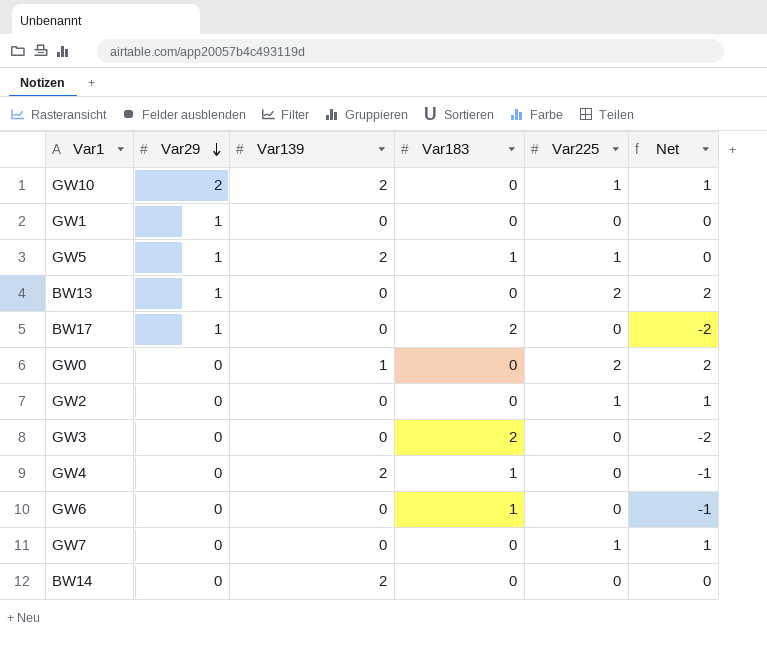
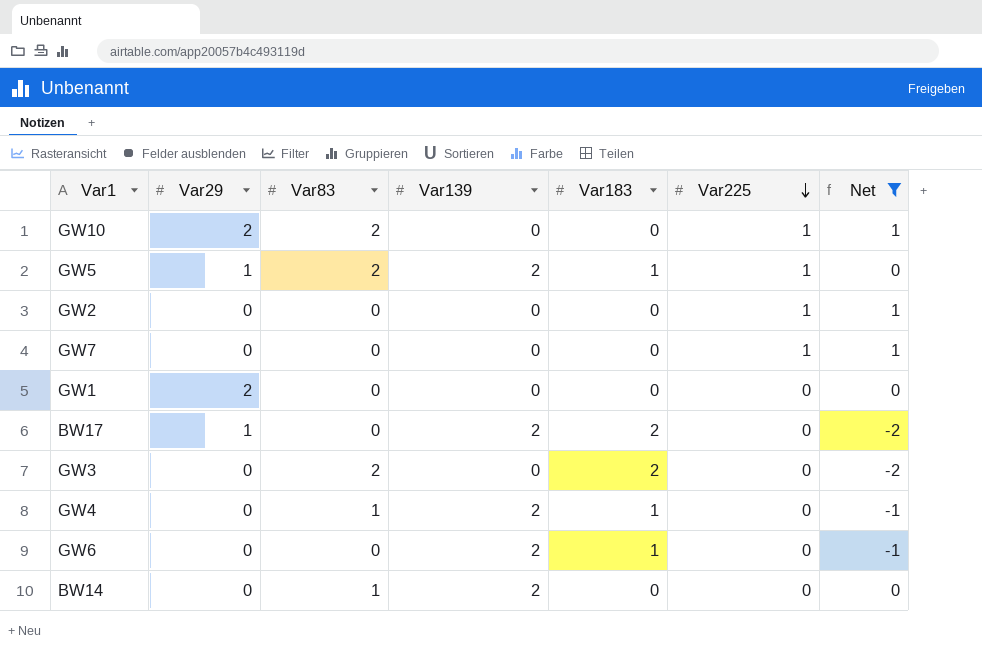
filter: none -> Net != 2
row order: Var29 descending -> Var225 descending
column Var83 | position: none -> 3
GW10 | Var139: 2 -> 0
GW1 | Var29: 1 -> 2
BW17 | Var139: 0 -> 2
GW6 | Var139: 0 -> 2

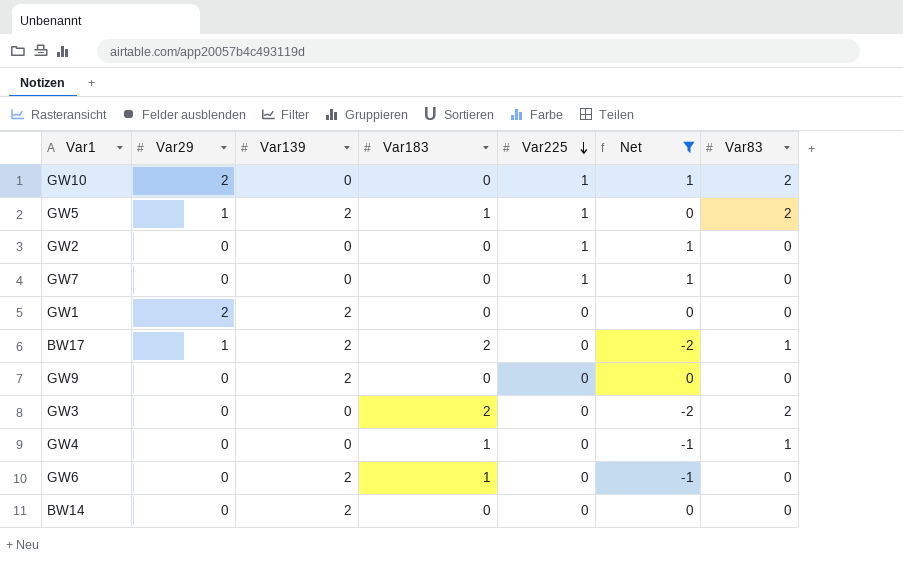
column Var83 | position: 3 -> 7
GW1 | Var139: 0 -> 2
BW17 | Var83: 0 -> 1
row GW9: none -> 0 | 2 | 0 | 0 | 0 | 0
GW4 | Var139: 2 -> 0
BW14 | Var83: 1 -> 0

